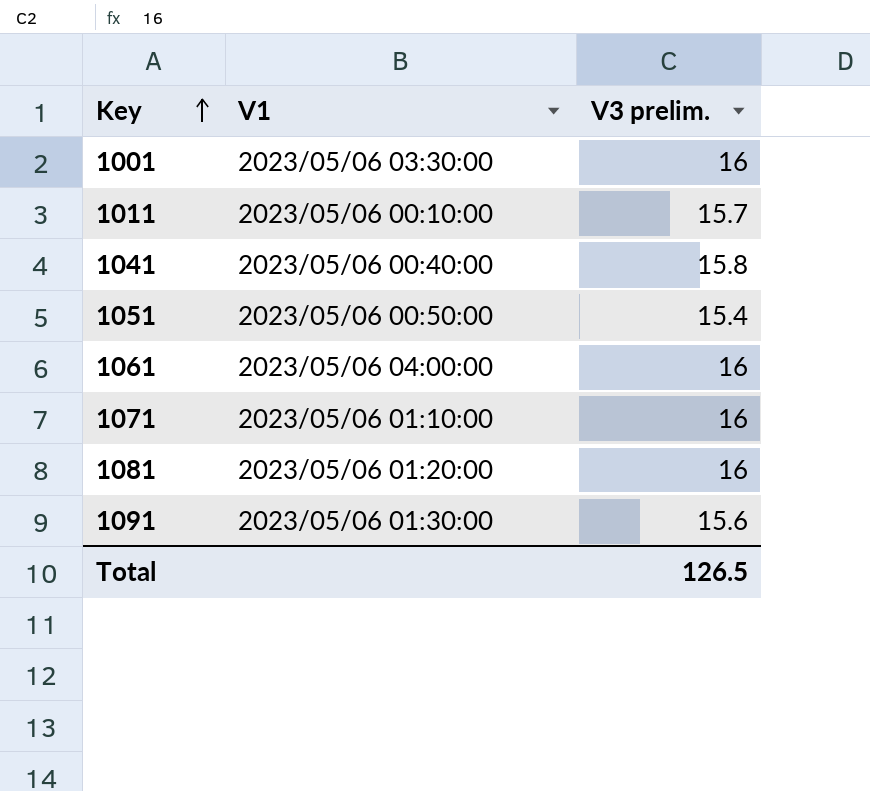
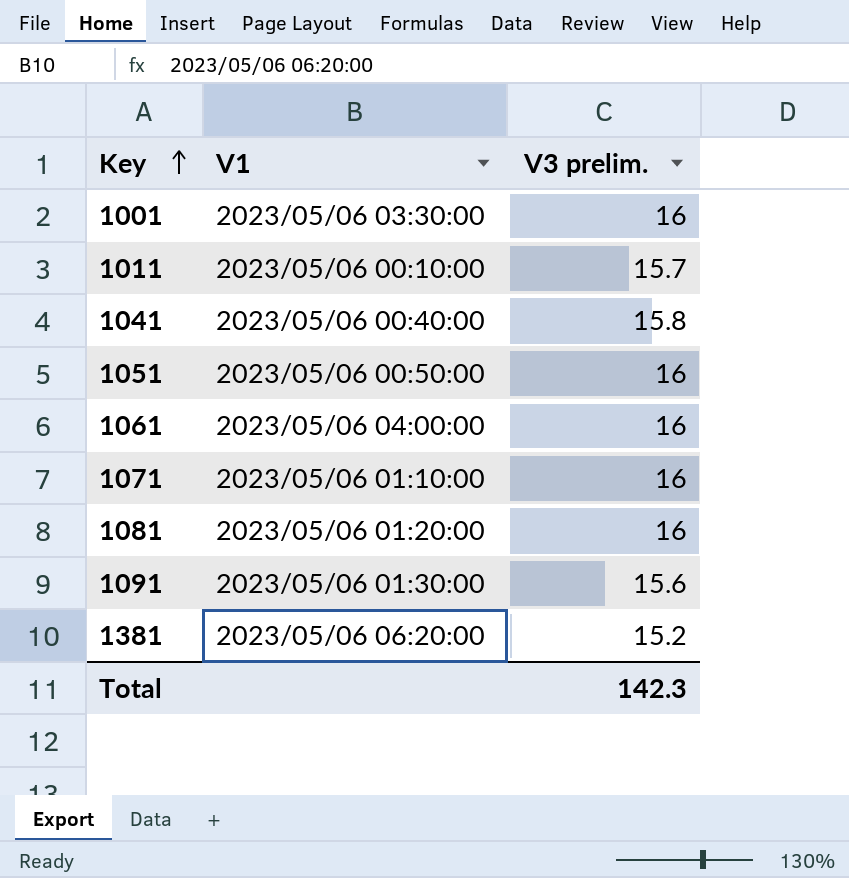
1051 | V3 prelim.: 15.4 -> 16
row 1381: none -> 2023/05/06 06:20:00 | 15.2
Total | V3 prelim.: 126.5 -> 142.3

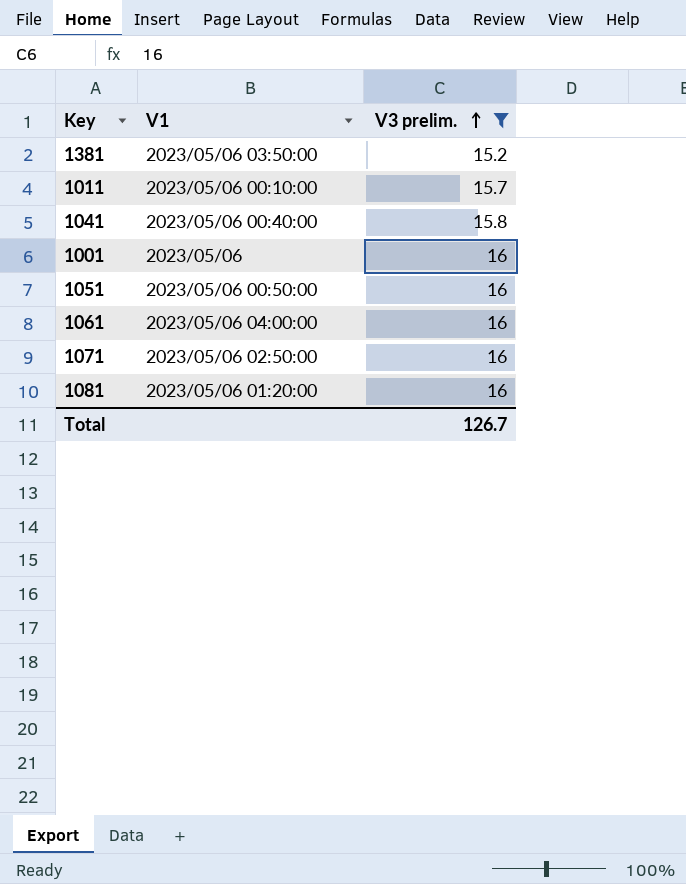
filter: none -> V3 prelim. != 15.6
row order: Key ascending -> V3 prelim. ascending
1381 | V1: 2023/05/06 06:20:00 -> 2023/05/06 03:50:00
1001 | V1: 2023/05/06 03:30:00 -> 2023/05/06
1071 | V1: 2023/05/06 01:10:00 -> 2023/05/06 02:50:00
Total | V3 prelim.: 142.3 -> 126.7

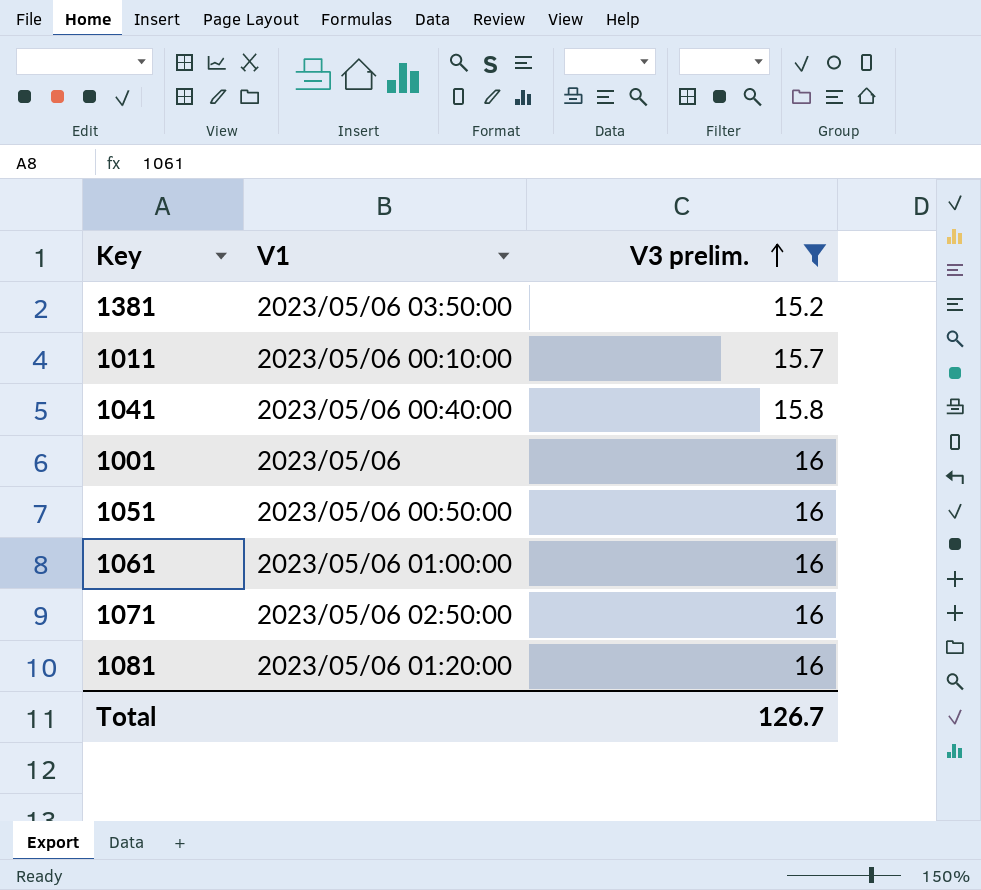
1061 | V1: 2023/05/06 04:00:00 -> 2023/05/06 01:00:00

